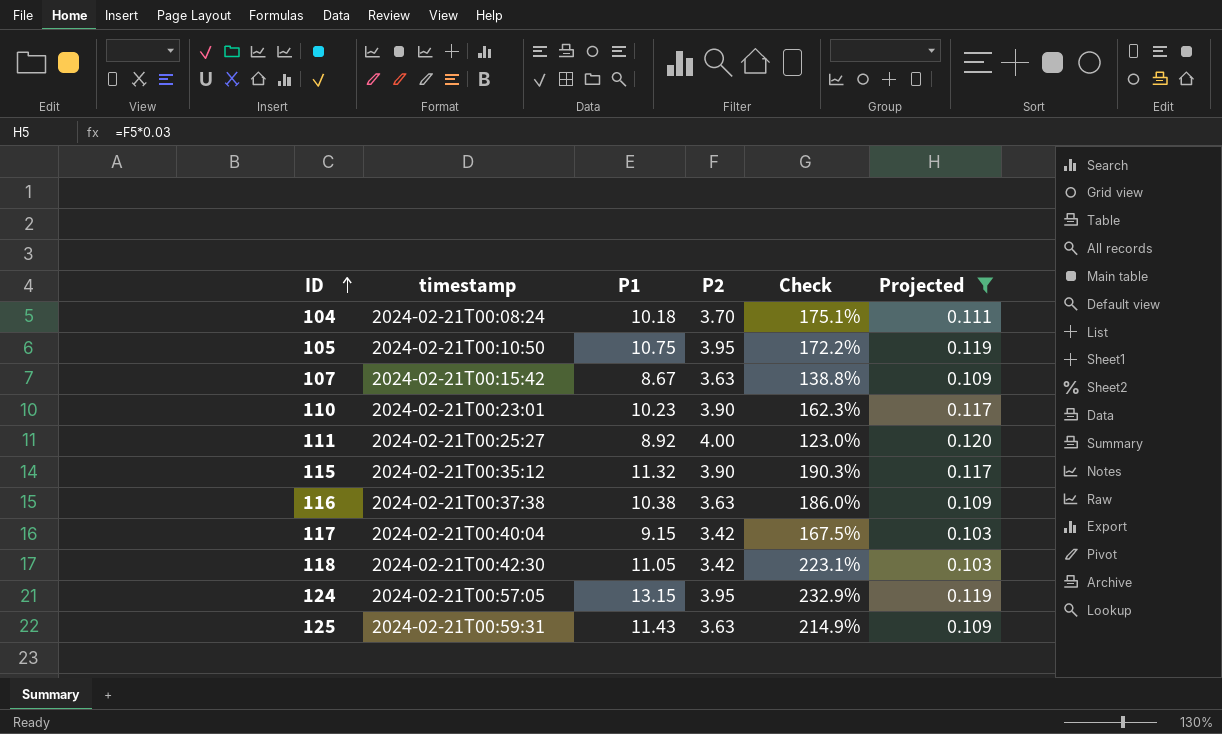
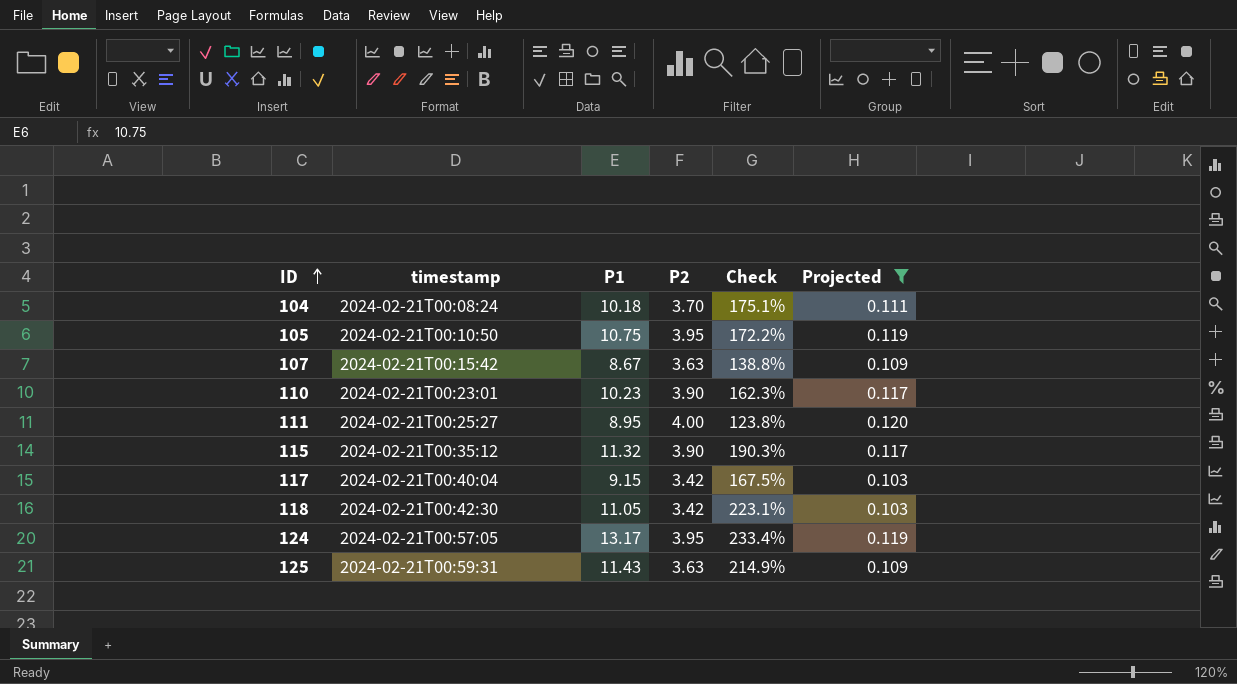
row 116: 2024-02-21T00:37:38 | 10.38 | 3.63 | 186.0% | 0.109 -> none
111 | P1: 8.92 -> 8.95
111 | Check: 123.0% -> 123.8%
124 | P1: 13.15 -> 13.17
124 | Check: 232.9% -> 233.4%

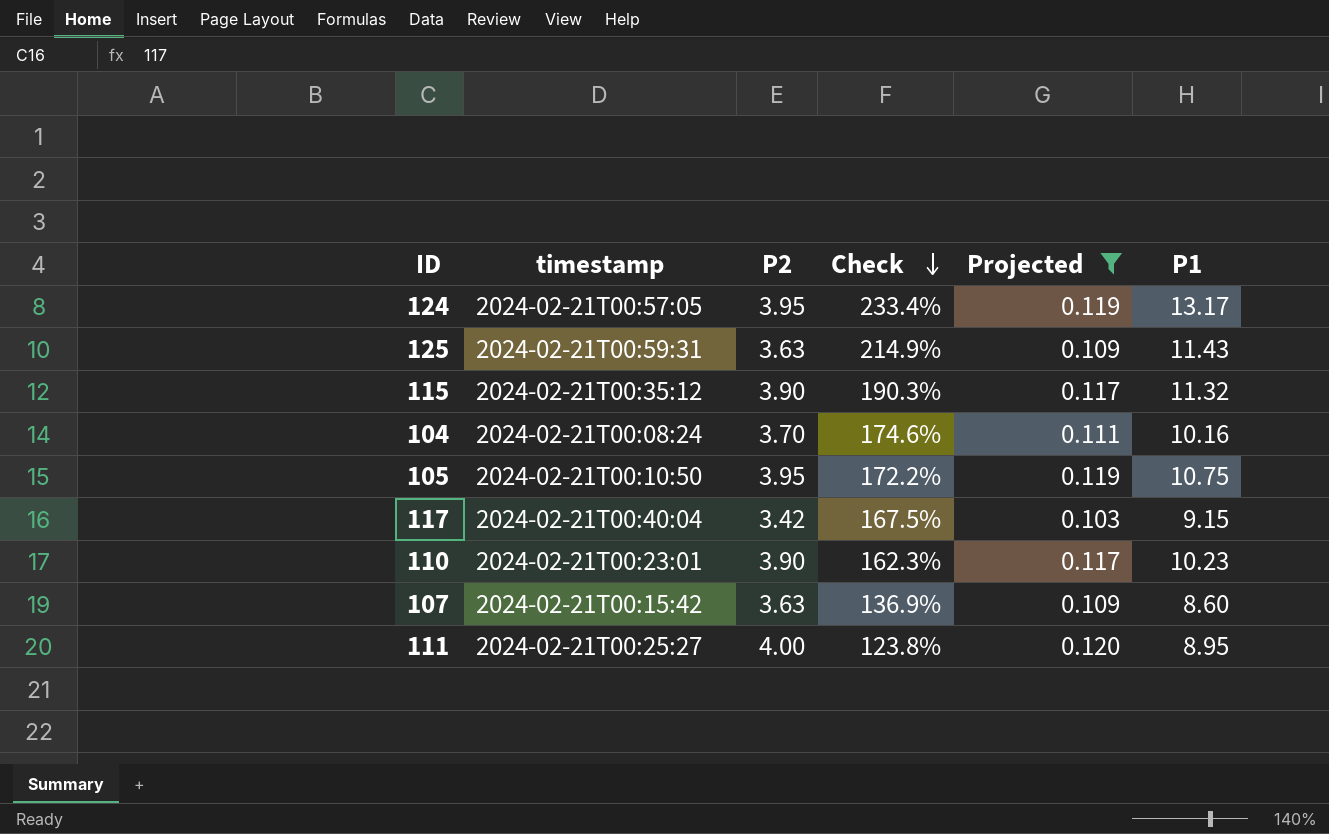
row order: ID ascending -> Check descending
column P1 | position: 3 -> 6
row 118: 2024-02-21T00:42:30 | 11.05 | 3.42 | 223.1% | 0.103 -> none
104 | Check: 175.1% -> 174.6%
104 | P1: 10.18 -> 10.16
107 | Check: 138.8% -> 136.9%
107 | P1: 8.67 -> 8.60

